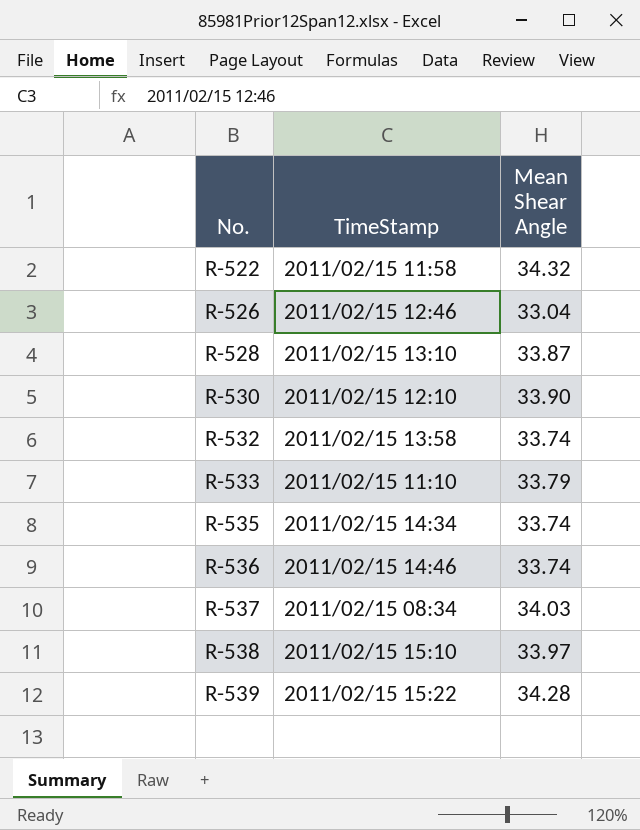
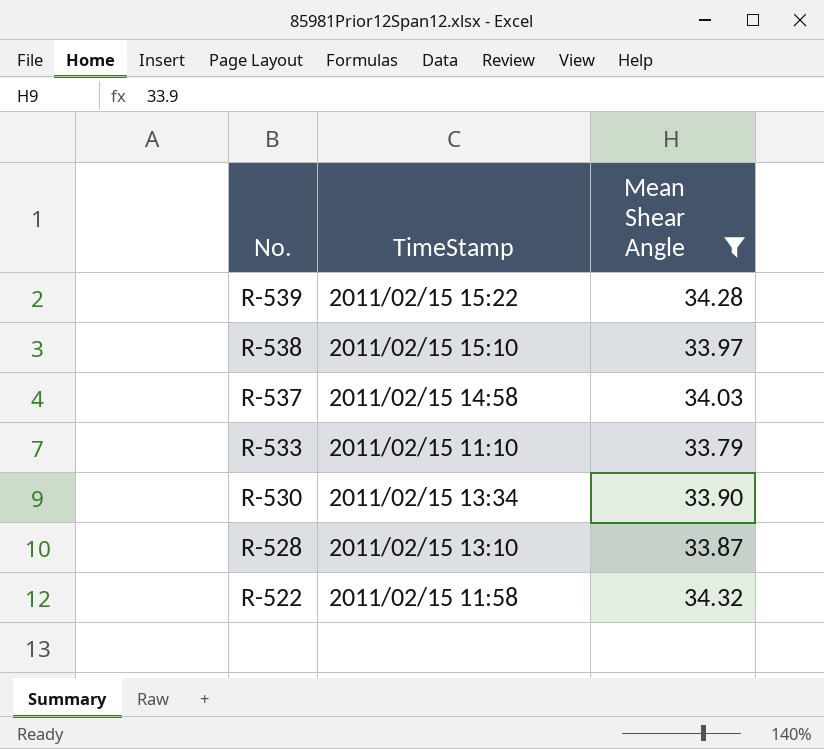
filter: none -> Mean Shear Angle >= 33.79
row order: No. ascending -> No. descending
R-537 | TimeStamp: 2011/02/15 08:34 -> 2011/02/15 14:58
R-530 | TimeStamp: 2011/02/15 12:10 -> 2011/02/15 13:34

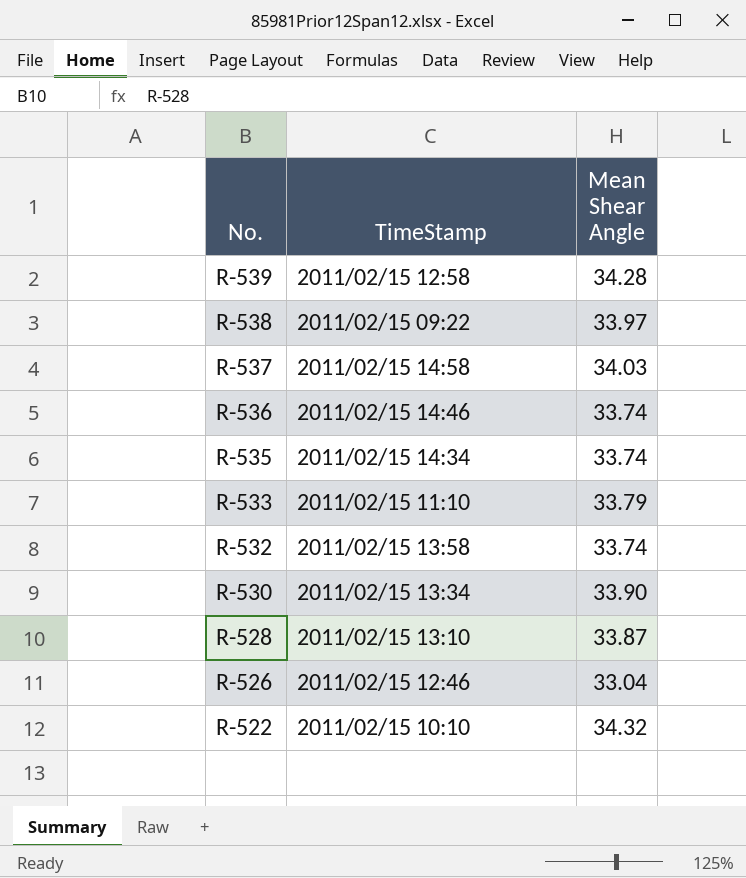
filter: Mean Shear Angle >= 33.79 -> none
R-539 | TimeStamp: 2011/02/15 15:22 -> 2011/02/15 12:58
R-538 | TimeStamp: 2011/02/15 15:10 -> 2011/02/15 09:22
R-522 | TimeStamp: 2011/02/15 11:58 -> 2011/02/15 10:10

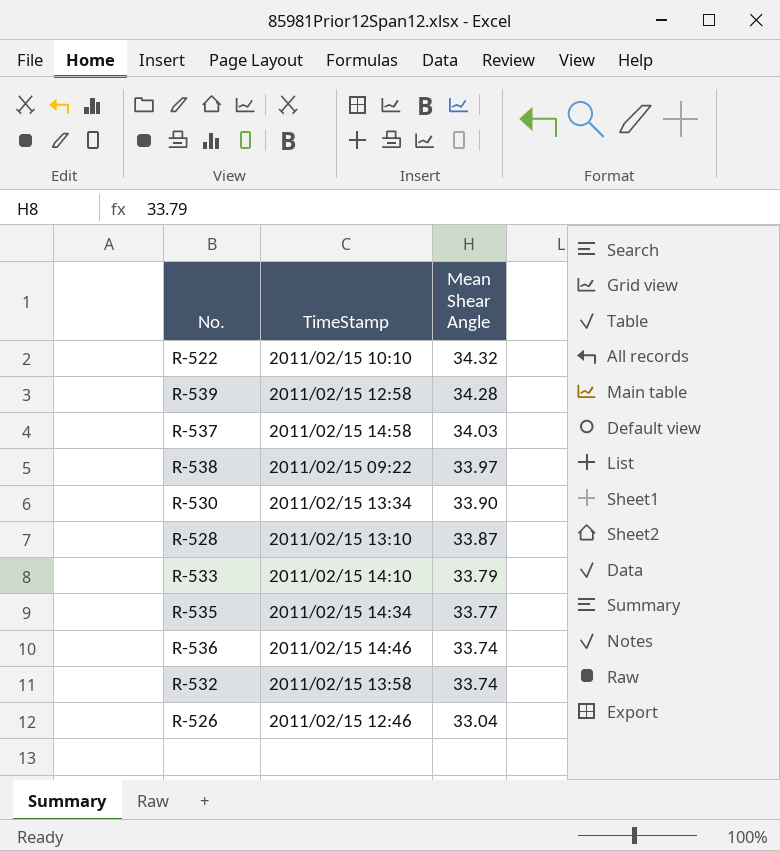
row order: No. descending -> Mean Shear Angle descending
R-533 | TimeStamp: 2011/02/15 11:10 -> 2011/02/15 14:10
R-535 | Mean Shear Angle: 33.74 -> 33.77

